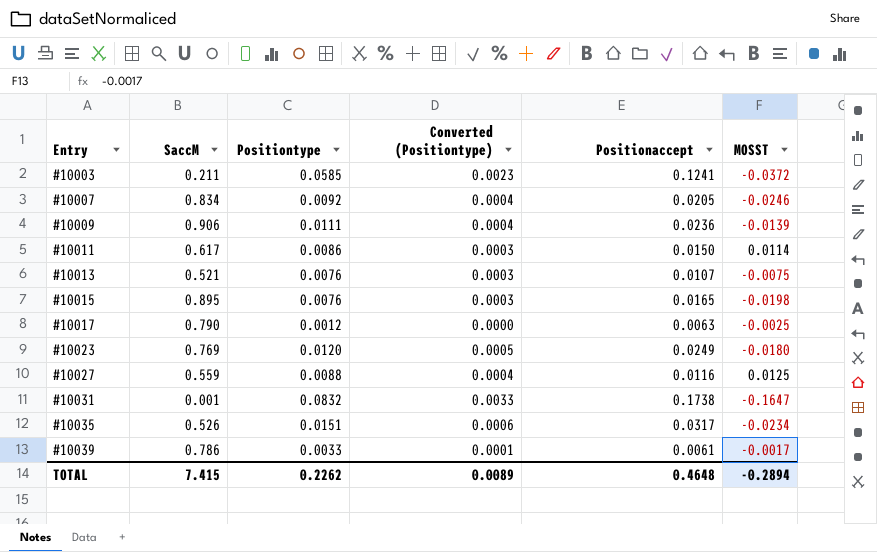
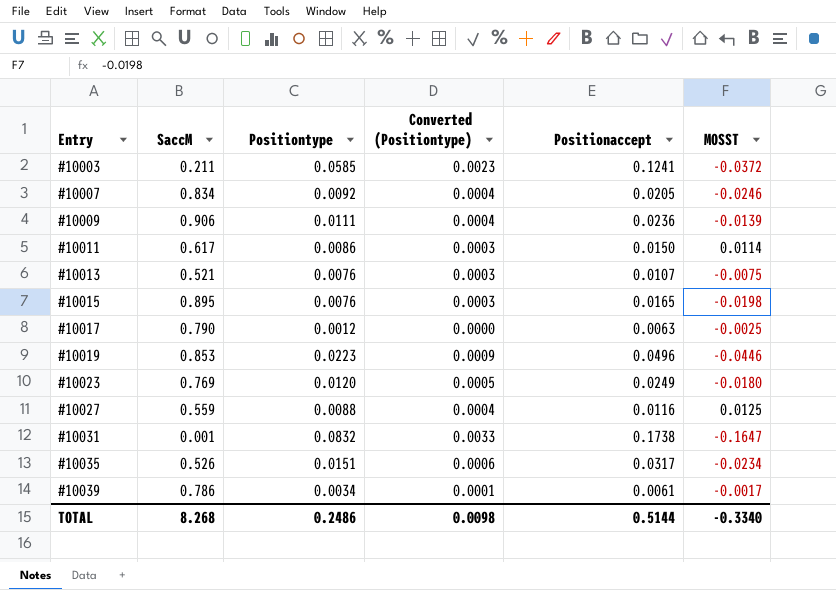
row #10019: none -> 0.853 | 0.0223 | 0.0009 | 0.0496 | -0.0446
#10039 | Positiontype: 0.0033 -> 0.0034
TOTAL | SaccM: 7.415 -> 8.268
TOTAL | Positiontype: 0.2262 -> 0.2486
TOTAL | Converted (Positiontype): 0.0089 -> 0.0098
TOTAL | Positionaccept: 0.4648 -> 0.5144
TOTAL | MOSST: -0.2894 -> -0.3340

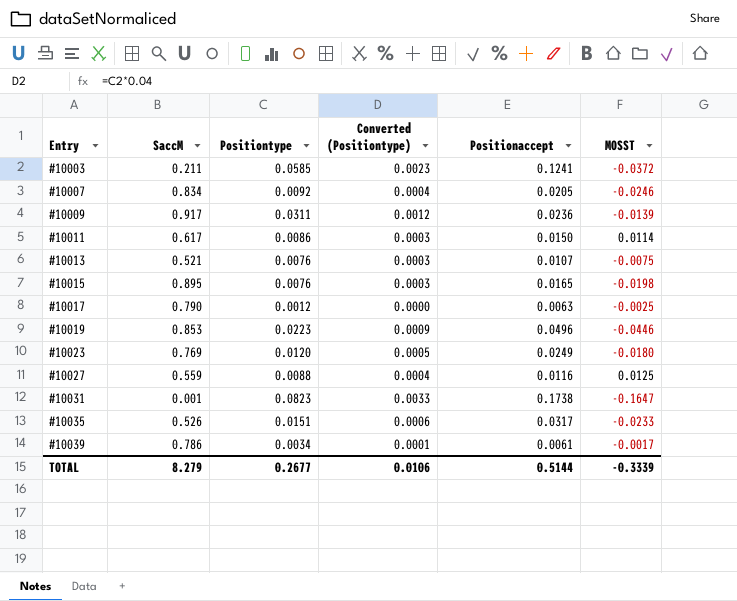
#10009 | SaccM: 0.906 -> 0.917
#10009 | Positiontype: 0.0111 -> 0.0311
#10009 | Converted (Positiontype): 0.0004 -> 0.0012
#10031 | Positiontype: 0.0832 -> 0.0823
#10035 | MOSST: -0.0234 -> -0.0233
TOTAL | SaccM: 8.268 -> 8.279
TOTAL | Positiontype: 0.2486 -> 0.2677
TOTAL | Converted (Positiontype): 0.0098 -> 0.0106
TOTAL | MOSST: -0.3340 -> -0.3339

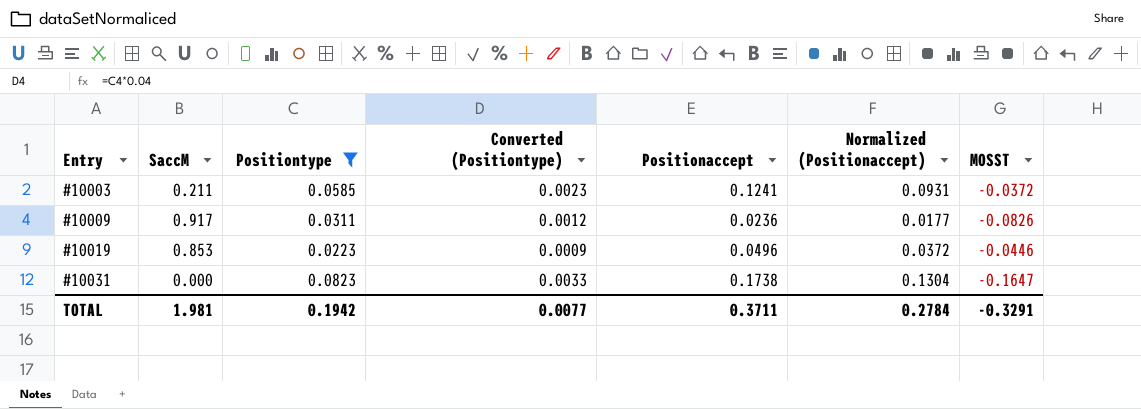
filter: none -> Positiontype >= 0.0223
column Normalized (Positionaccept) | formula: none -> [Positionaccept] * 0.75
#10009 | MOSST: -0.0139 -> -0.0826
#10031 | SaccM: 0.001 -> 0.000
TOTAL | SaccM: 8.279 -> 1.981
TOTAL | Positiontype: 0.2677 -> 0.1942
TOTAL | Converted (Positiontype): 0.0106 -> 0.0077
TOTAL | Positionaccept: 0.5144 -> 0.3711
TOTAL | MOSST: -0.3339 -> -0.3291

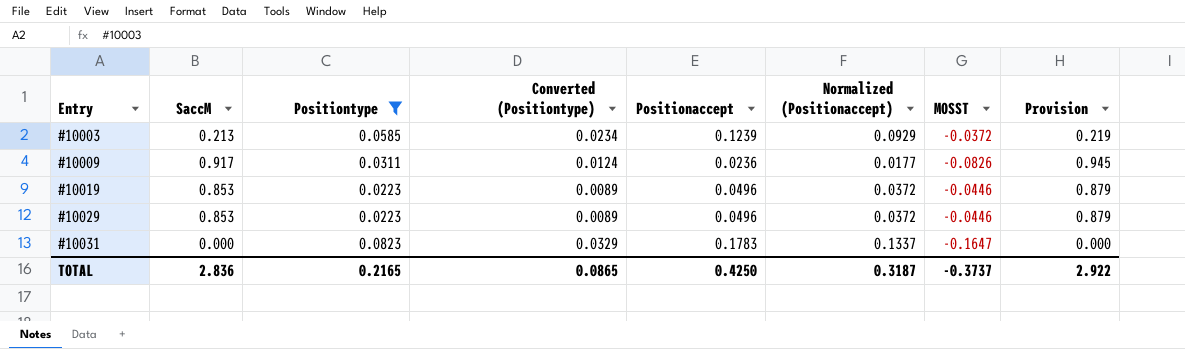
column Converted (Positiontype) | formula: [Positiontype] * 0.04 -> [Positiontype] * 0.4
column Provision | formula: none -> [SaccM] * 1.03
#10003 | SaccM: 0.211 -> 0.213
#10003 | Positionaccept: 0.1241 -> 0.1239
#10003 | Normalized (Positionaccept): 0.0931 -> 0.0929
row #10029: none -> 0.853 | 0.0223 | 0.0089 | 0.0496 | 0.0372 | -0.0446 | 0.879
#10031 | Positionaccept: 0.1738 -> 0.1783
#10031 | Normalized (Positionaccept): 0.1304 -> 0.1337
TOTAL | SaccM: 1.981 -> 2.836
TOTAL | Positiontype: 0.1942 -> 0.2165
TOTAL | Converted (Positiontype): 0.0077 -> 0.0865
TOTAL | Positionaccept: 0.3711 -> 0.4250
TOTAL | Normalized (Positionaccept): 0.2784 -> 0.3187
TOTAL | MOSST: -0.3291 -> -0.3737

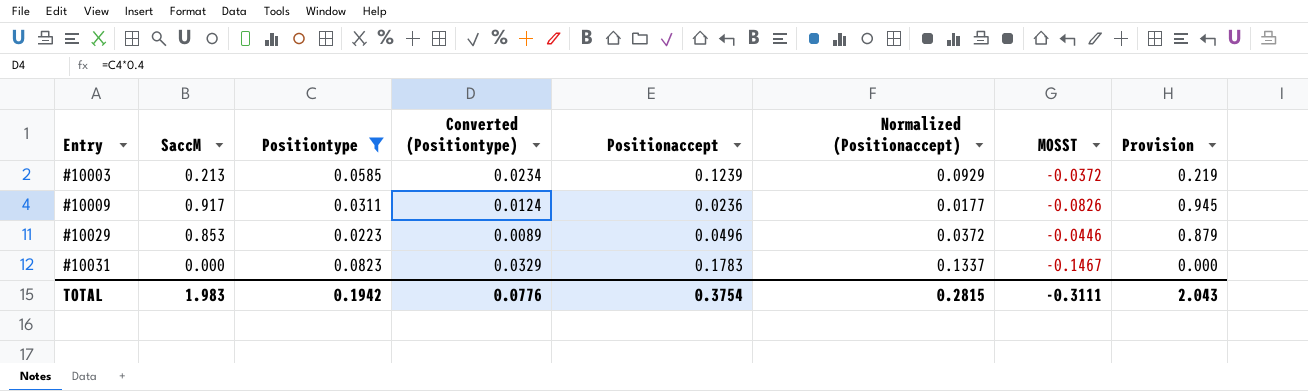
row #10019: 0.853 | 0.0223 | 0.0089 | 0.0496 | 0.0372 | -0.0446 | 0.879 -> none
#10031 | MOSST: -0.1647 -> -0.1467
TOTAL | SaccM: 2.836 -> 1.983
TOTAL | Positiontype: 0.2165 -> 0.1942
TOTAL | Converted (Positiontype): 0.0865 -> 0.0776
TOTAL | Positionaccept: 0.4250 -> 0.3754
TOTAL | Normalized (Positionaccept): 0.3187 -> 0.2815
TOTAL | MOSST: -0.3737 -> -0.3111
TOTAL | Provision: 2.922 -> 2.043

